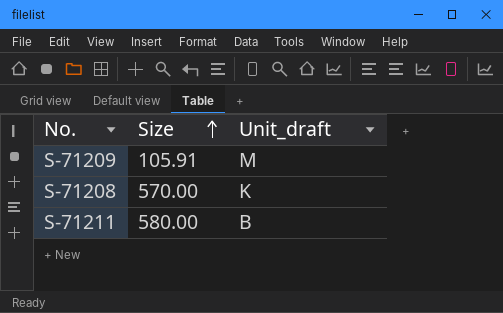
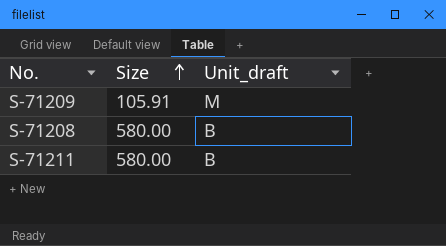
S-71208 | Size: 570.00 -> 580.00
S-71208 | Unit_draft: K -> B

